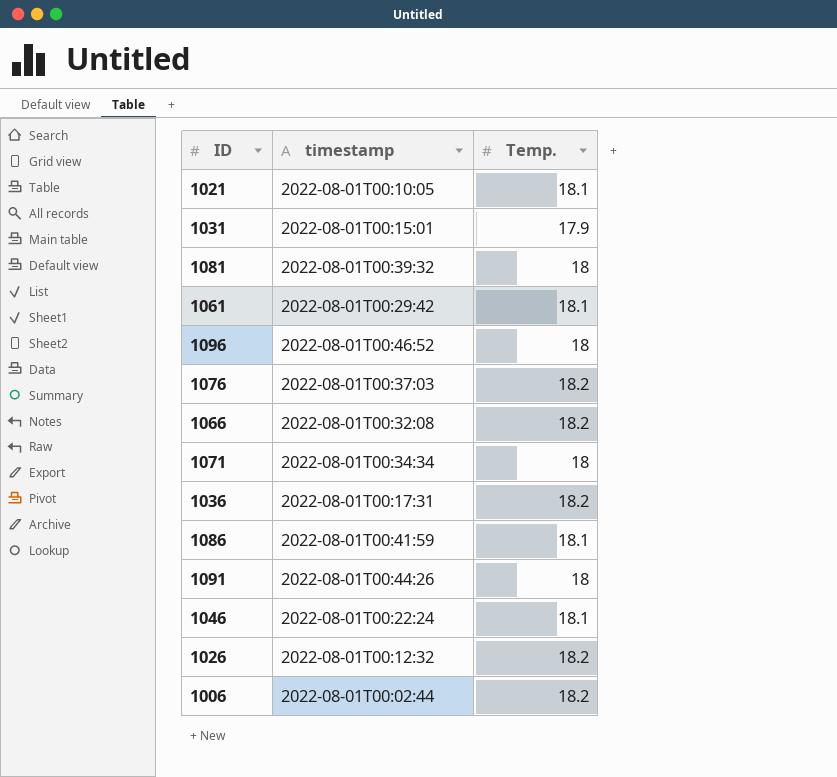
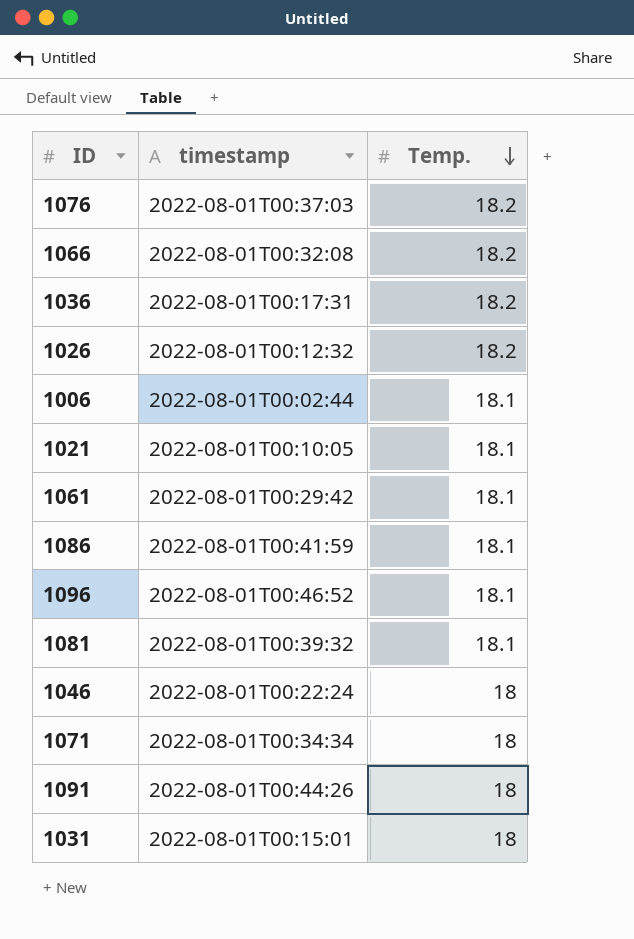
row order: none -> Temp. descending
1006 | Temp.: 18.2 -> 18.1
1096 | Temp.: 18 -> 18.1
1081 | Temp.: 18 -> 18.1
1046 | Temp.: 18.1 -> 18
1031 | Temp.: 17.9 -> 18

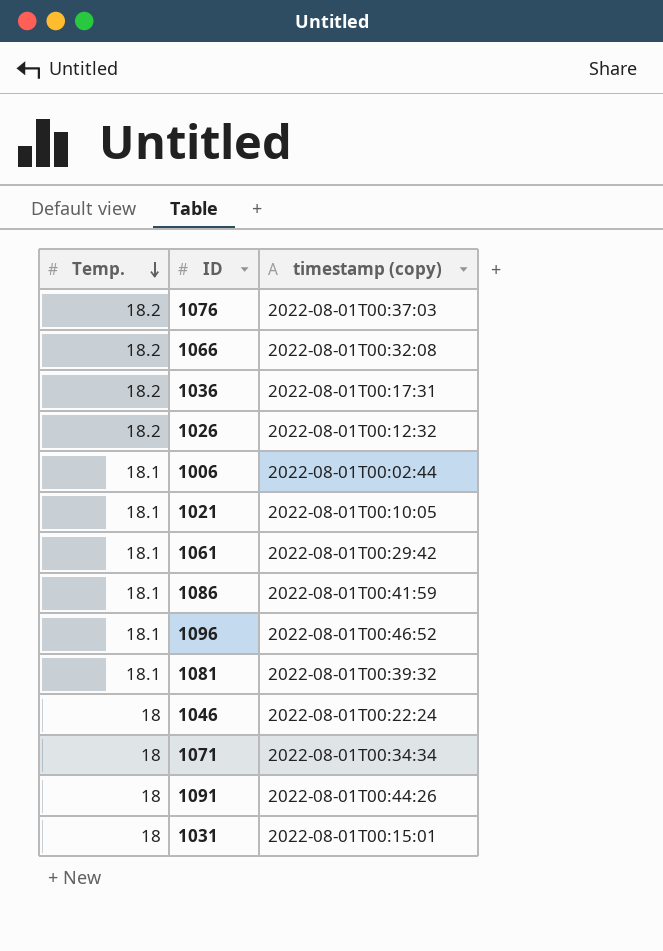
column Temp. | position: 3 -> 1
column name: timestamp -> timestamp (copy)

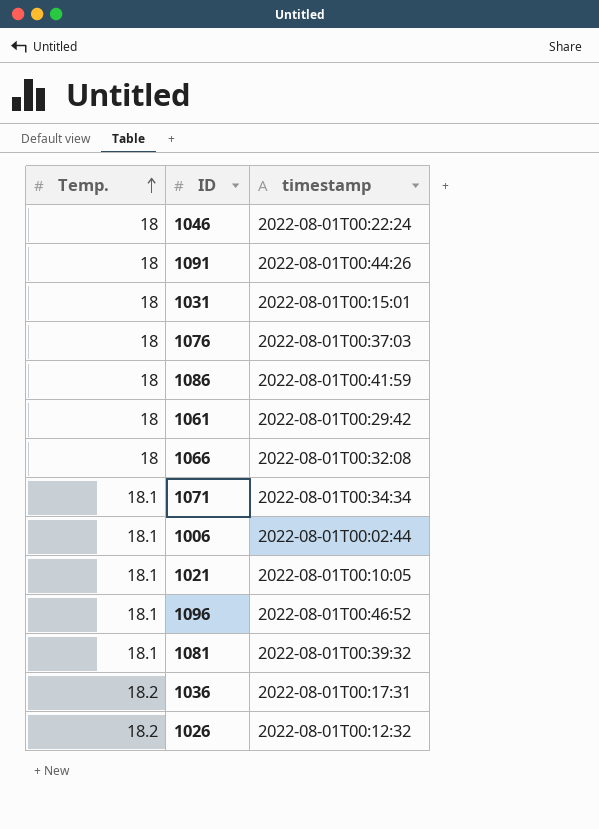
row order: Temp. descending -> Temp. ascending
column name: timestamp (copy) -> timestamp
1076 | Temp.: 18.2 -> 18
1086 | Temp.: 18.1 -> 18
1061 | Temp.: 18.1 -> 18
1066 | Temp.: 18.2 -> 18
1071 | Temp.: 18 -> 18.1

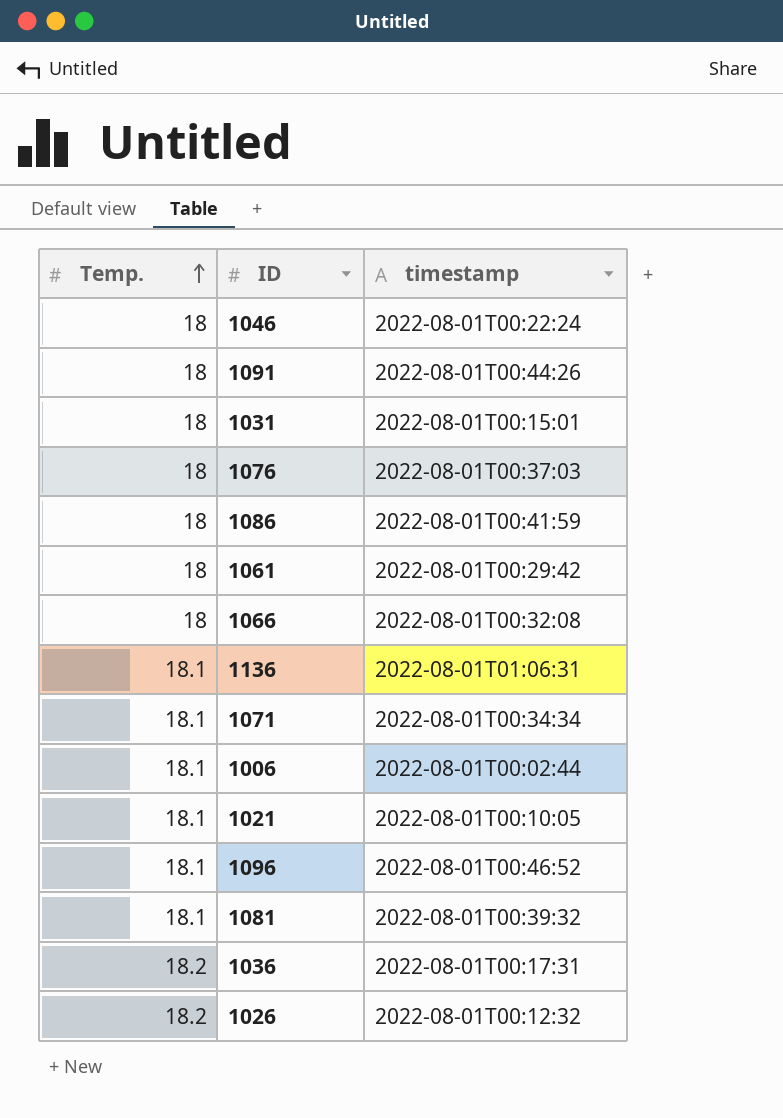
row 1136: none -> 18.1 | 2022-08-01T01:06:31

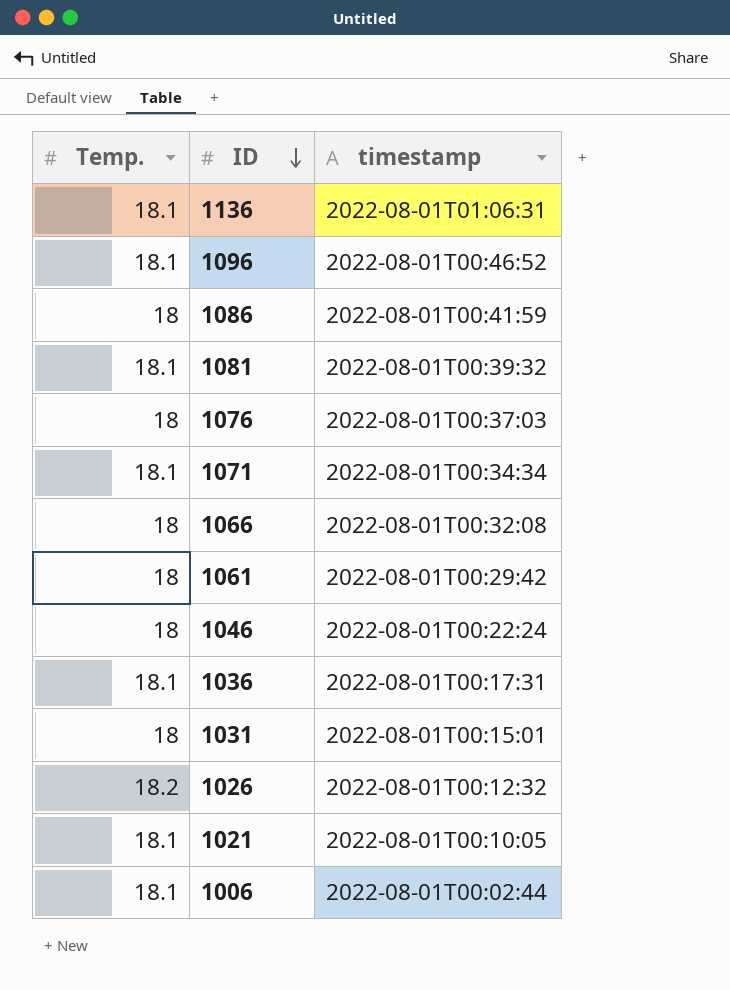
row order: Temp. ascending -> ID descending
row 1091: 18 | 2022-08-01T00:44:26 -> none
1036 | Temp.: 18.2 -> 18.1

